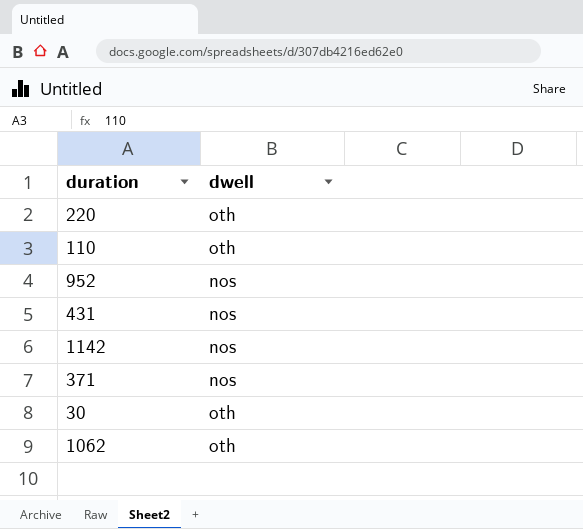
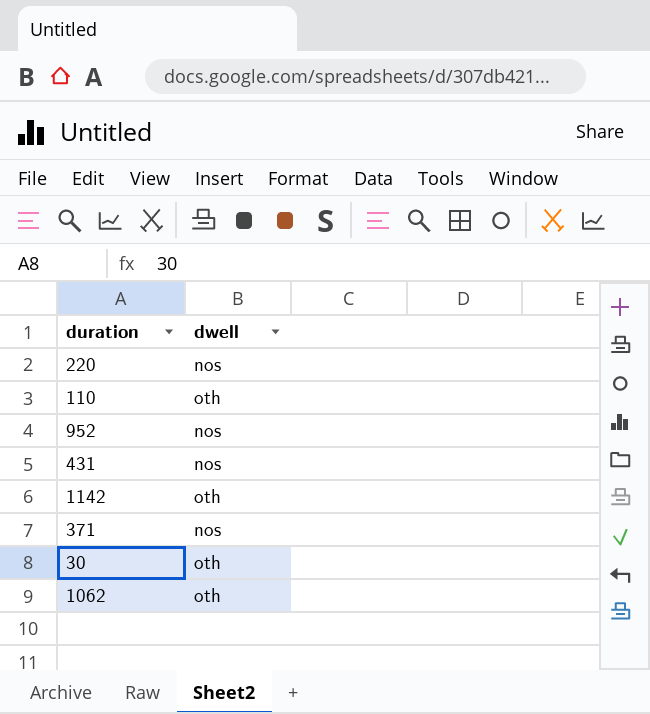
220 | dwell: oth -> nos
1142 | dwell: nos -> oth

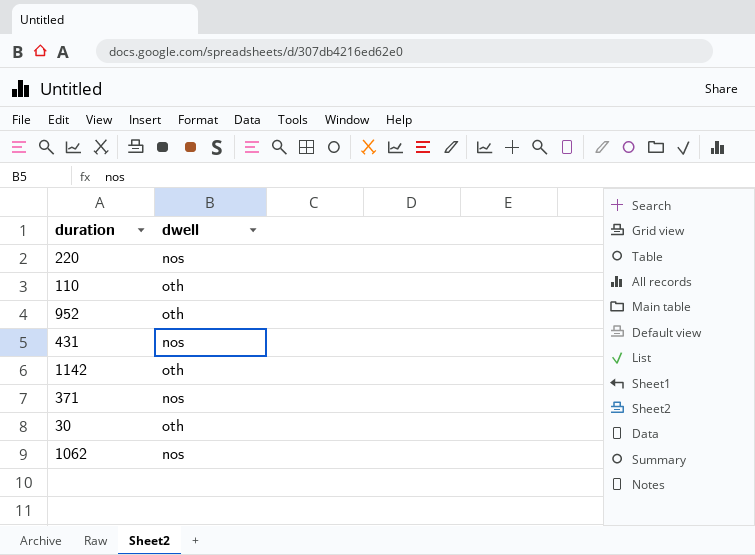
952 | dwell: nos -> oth
1062 | dwell: oth -> nos

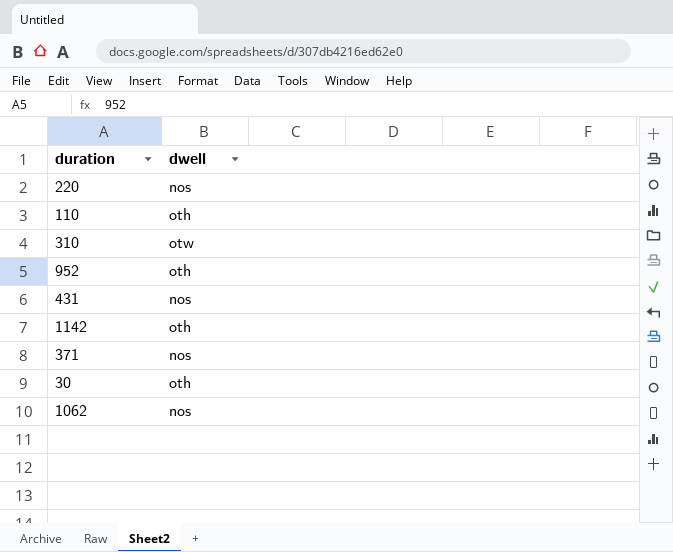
row 310: none -> otw

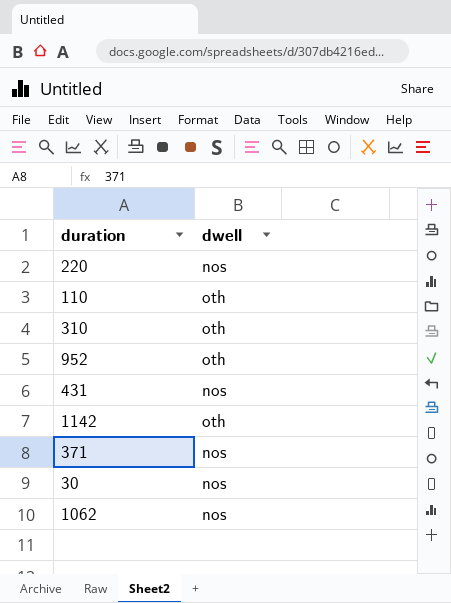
310 | dwell: otw -> oth
30 | dwell: oth -> nos

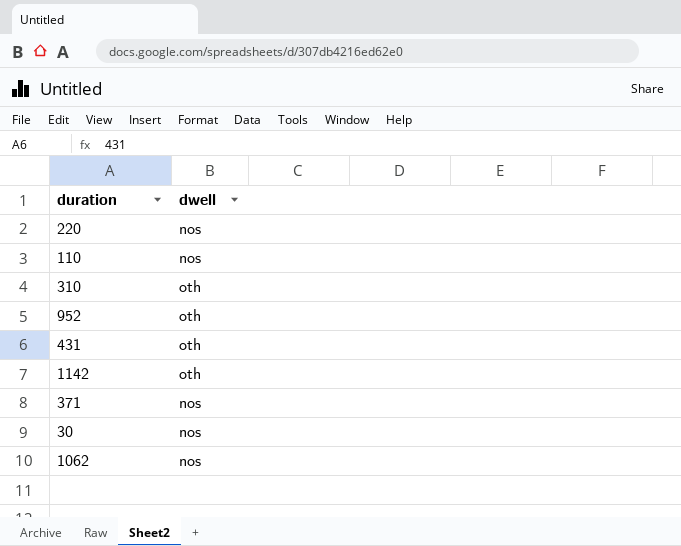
110 | dwell: oth -> nos
431 | dwell: nos -> oth

